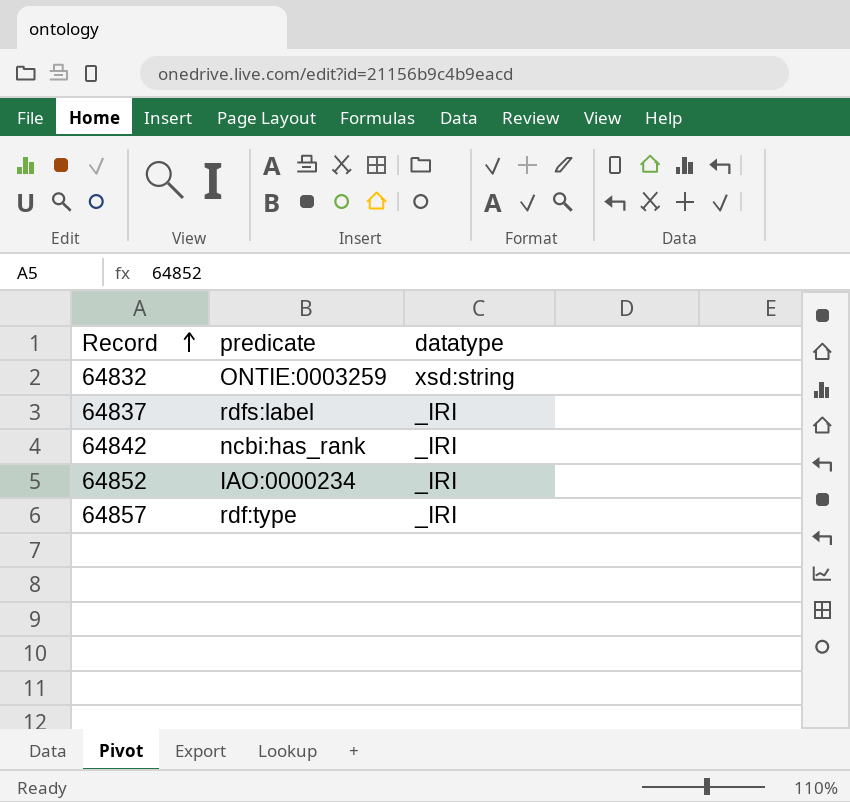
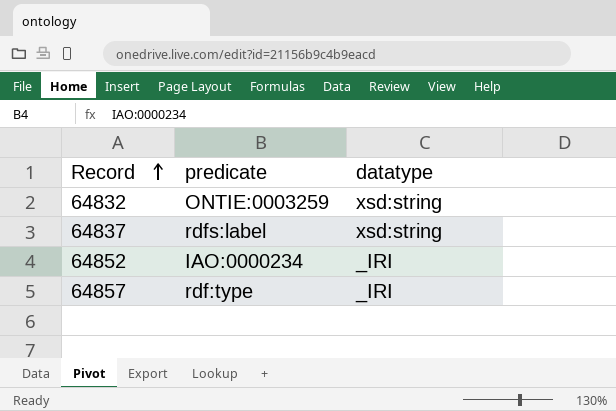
row 64842: ncbi:has_rank | _IRI -> none
64837 | datatype: _IRI -> xsd:string

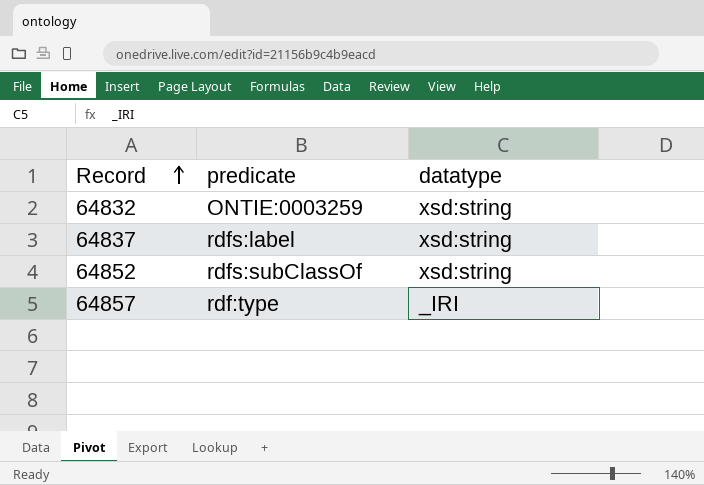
64852 | predicate: IAO:0000234 -> rdfs:subClassOf
64852 | datatype: _IRI -> xsd:string

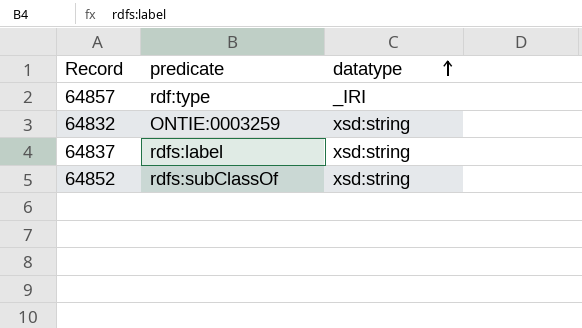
row order: Record ascending -> datatype ascending

